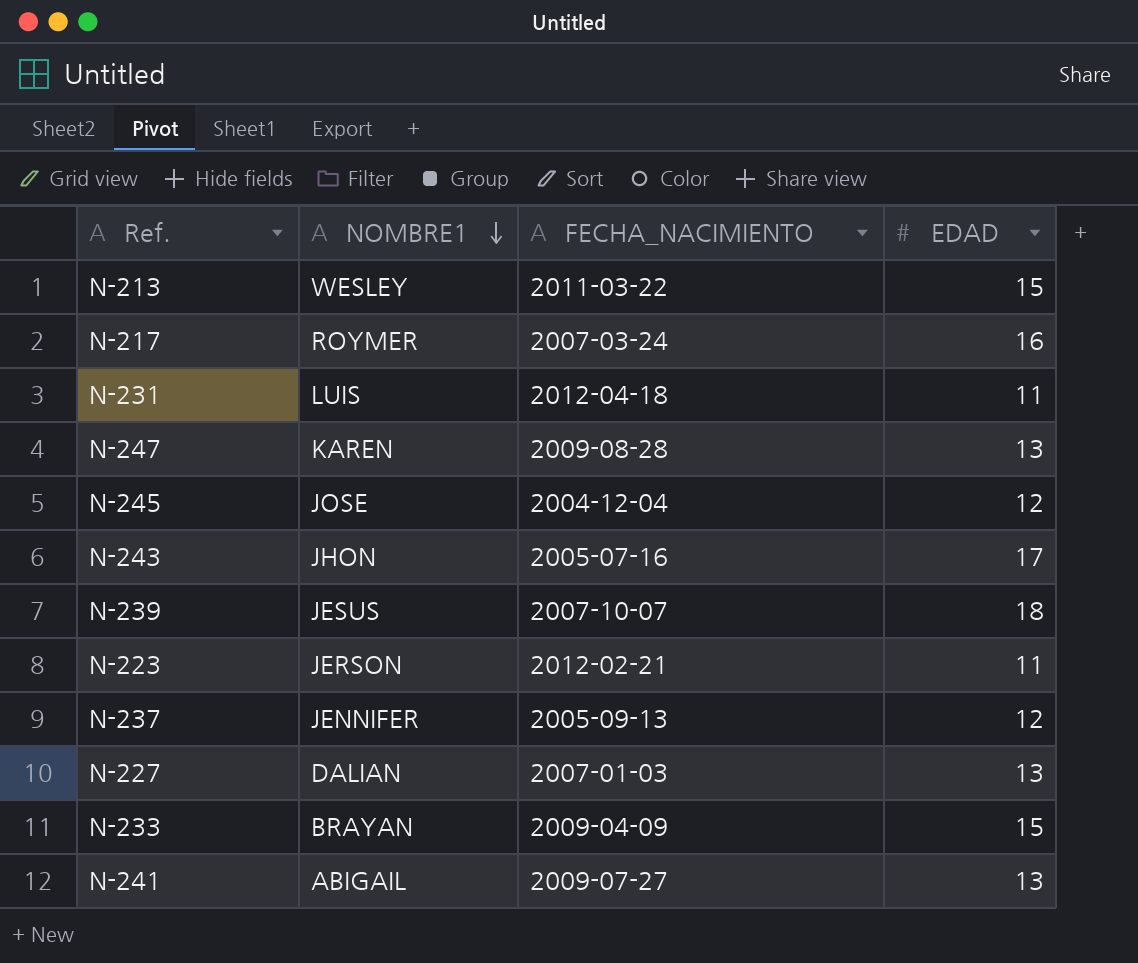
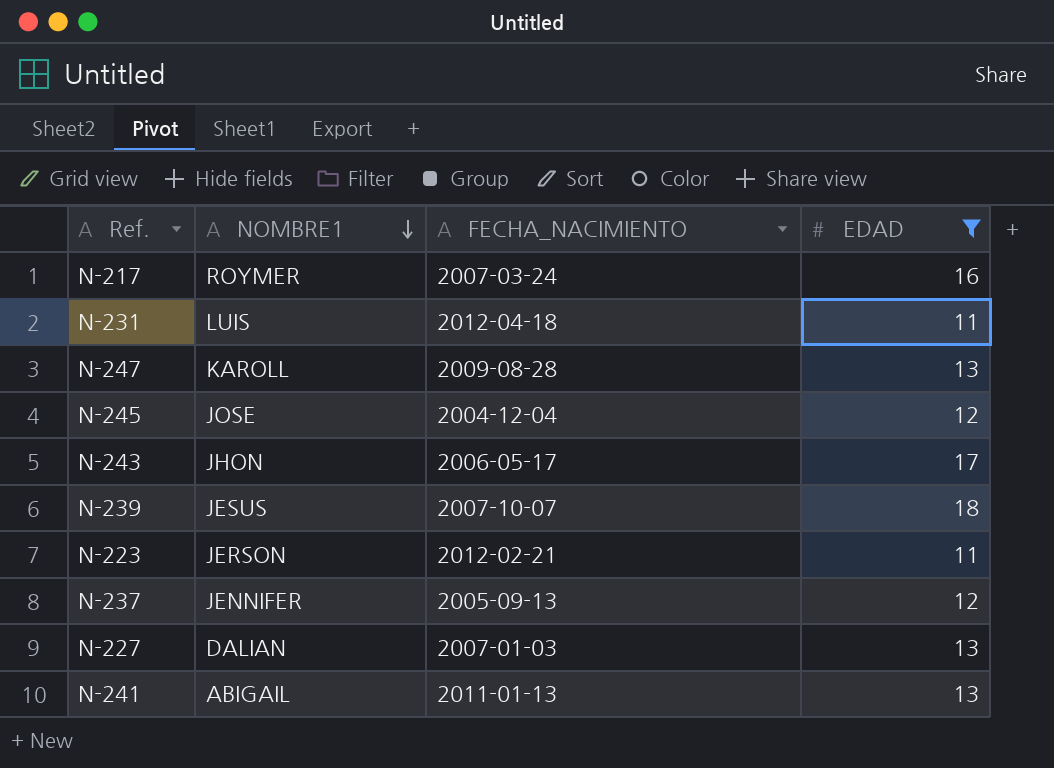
filter: none -> EDAD != 15
N-247 | NOMBRE1: KAREN -> KAROLL
N-243 | FECHA_NACIMIENTO: 2005-07-16 -> 2006-05-17
N-241 | FECHA_NACIMIENTO: 2009-07-27 -> 2011-01-13

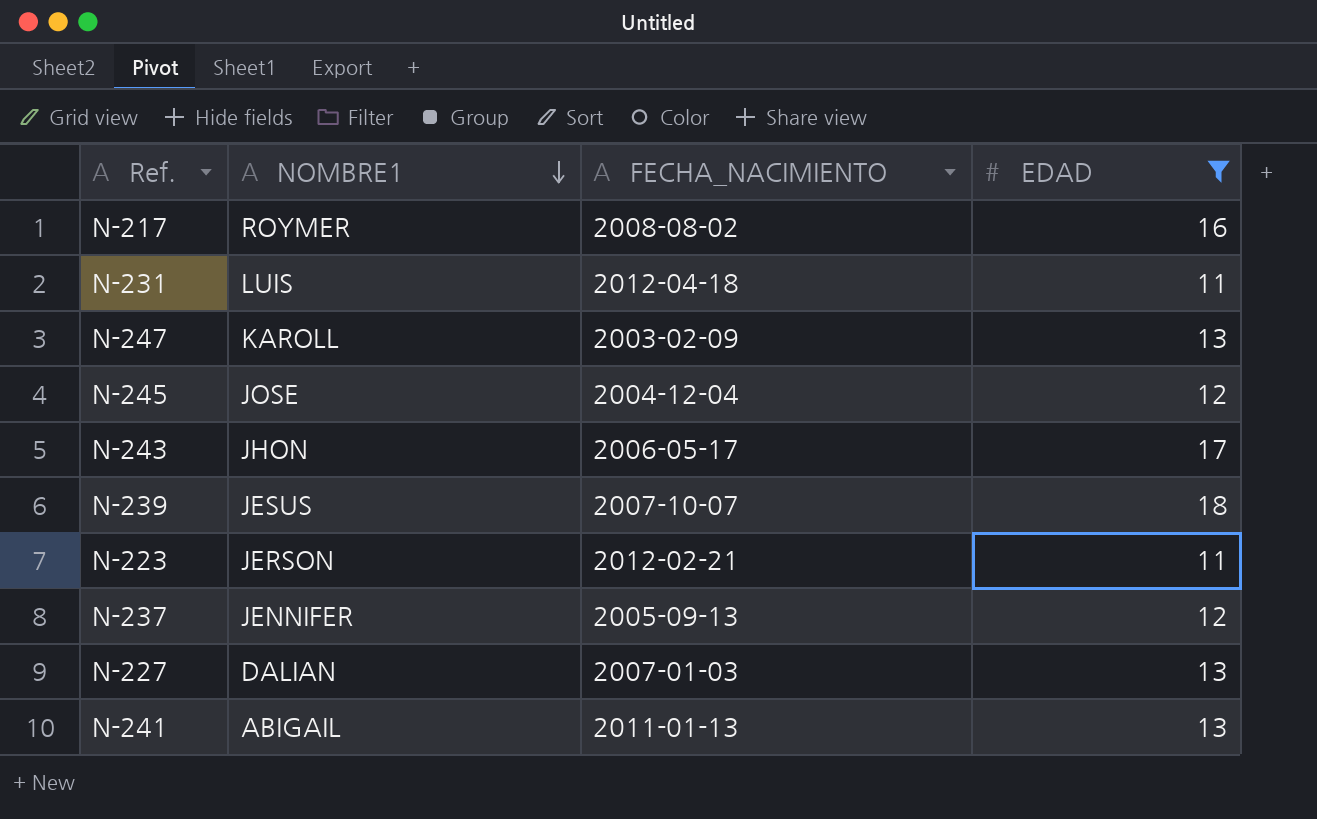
N-217 | FECHA_NACIMIENTO: 2007-03-24 -> 2008-08-02
N-247 | FECHA_NACIMIENTO: 2009-08-28 -> 2003-02-09

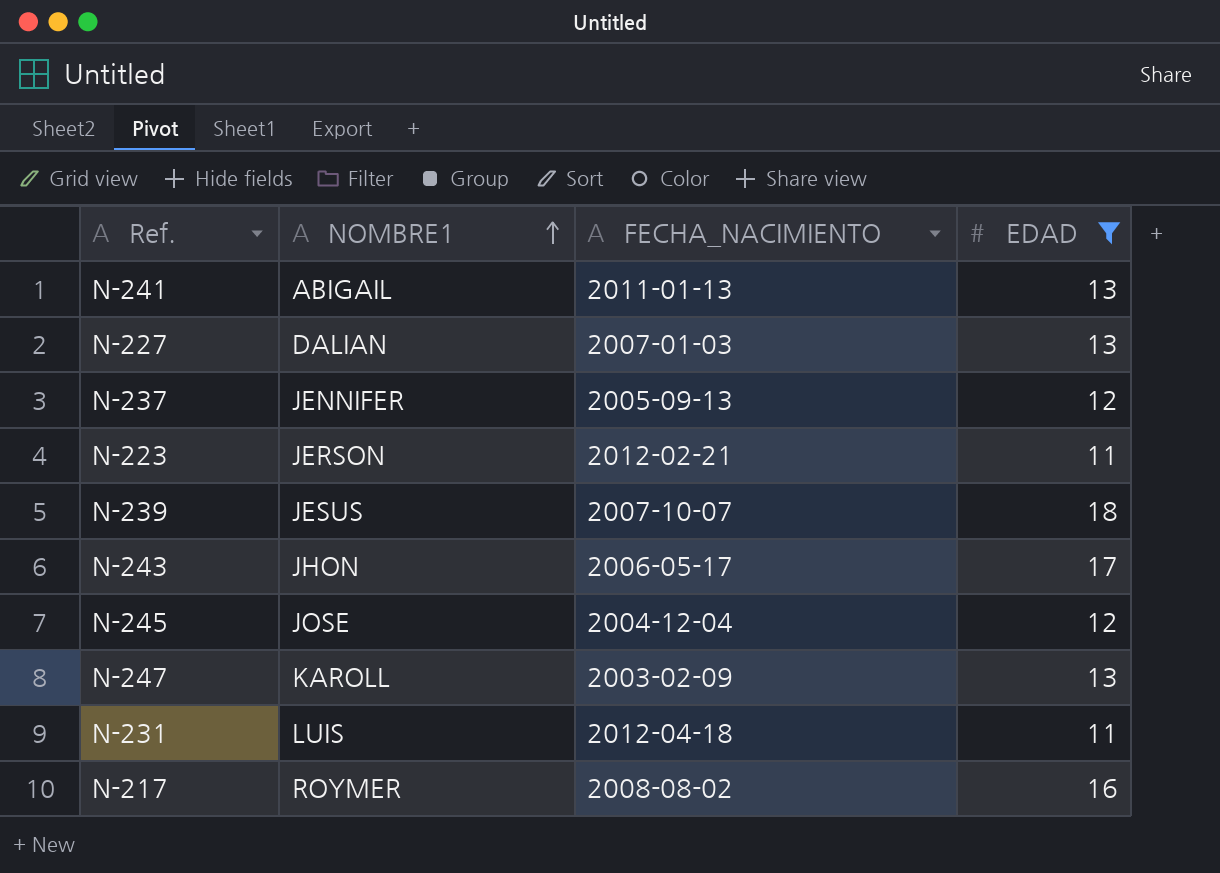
row order: NOMBRE1 descending -> NOMBRE1 ascending

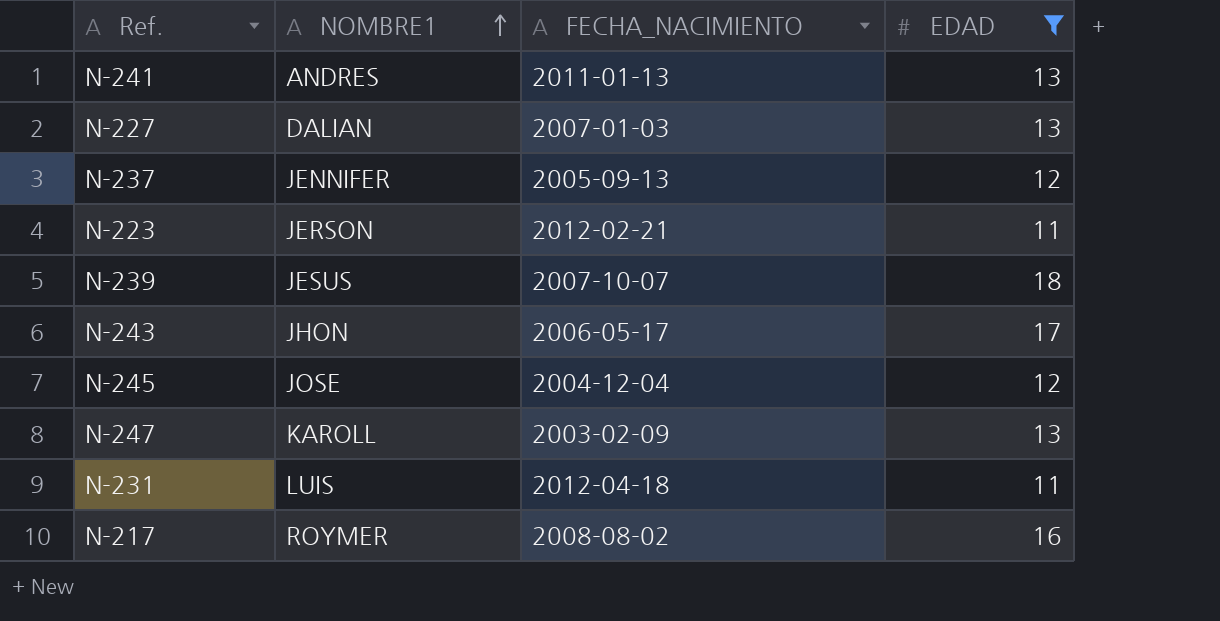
N-241 | NOMBRE1: ABIGAIL -> ANDRES

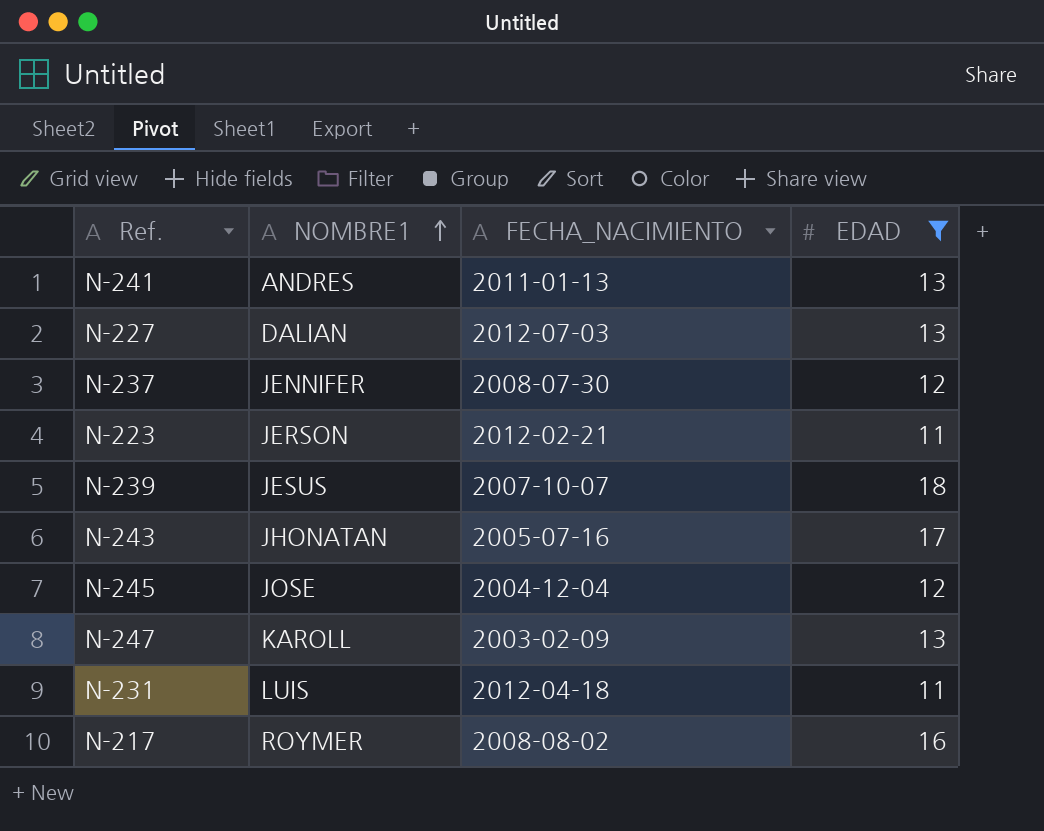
N-227 | FECHA_NACIMIENTO: 2007-01-03 -> 2012-07-03
N-237 | FECHA_NACIMIENTO: 2005-09-13 -> 2008-07-30
N-243 | NOMBRE1: JHON -> JHONATAN
N-243 | FECHA_NACIMIENTO: 2006-05-17 -> 2005-07-16

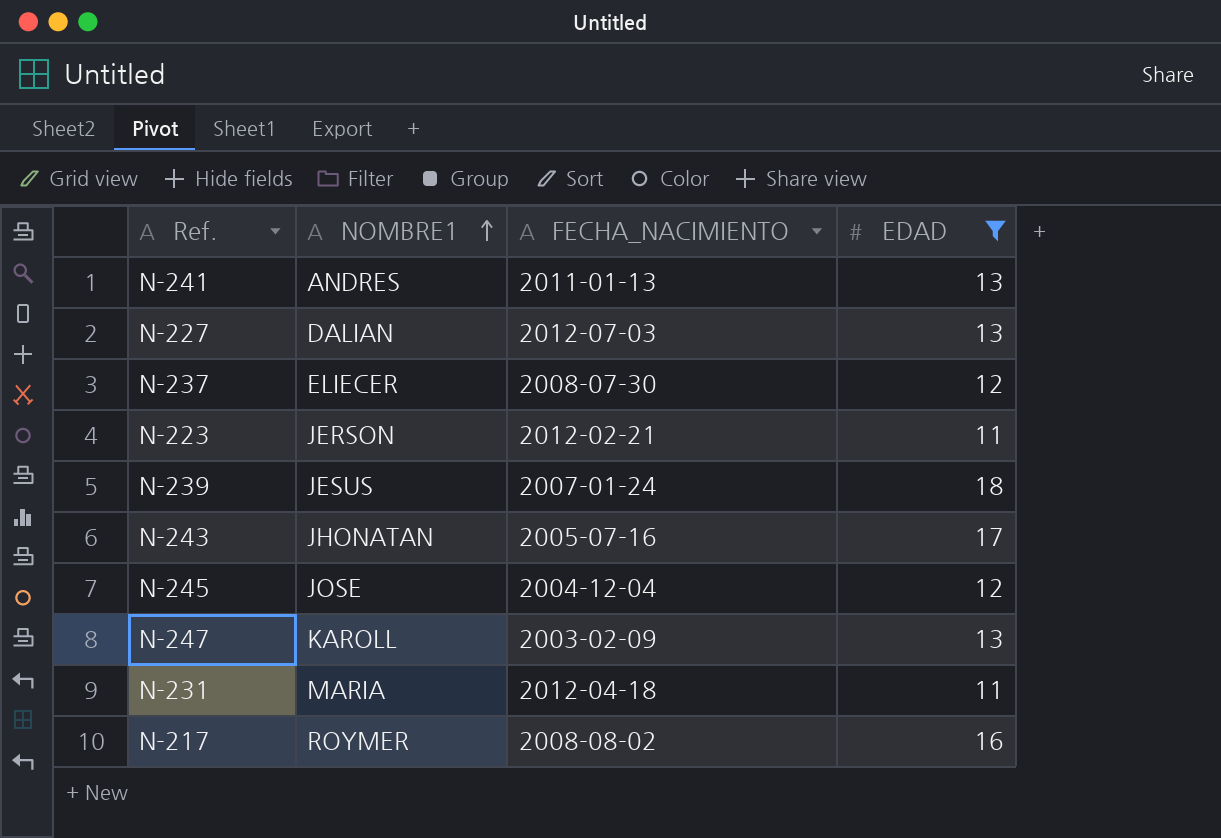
N-237 | NOMBRE1: JENNIFER -> ELIECER
N-239 | FECHA_NACIMIENTO: 2007-10-07 -> 2007-01-24
N-231 | NOMBRE1: LUIS -> MARIA

